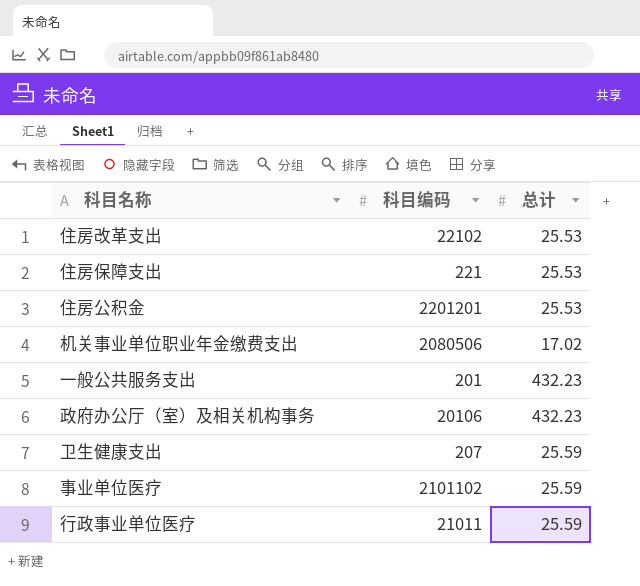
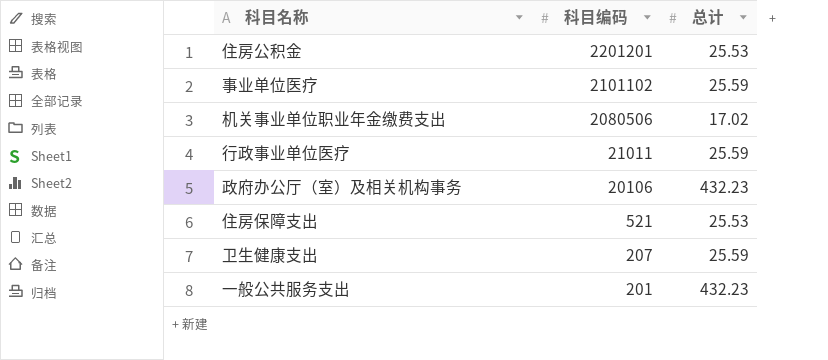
row order: none -> 科目编码 descending
row 住房改革支出: 22102 | 25.53 -> none
住房保障支出 | 科目编码: 221 -> 521

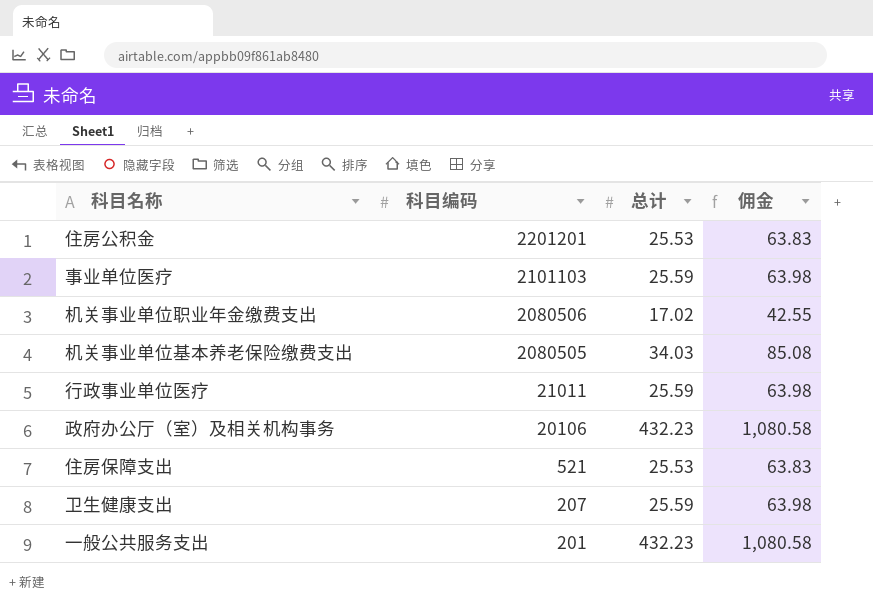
column 佣金 | formula: none -> [总计] * 2.5
事业单位医疗 | 科目编码: 2101102 -> 2101103
row 机关事业单位基本养老保险缴费支出: none -> 2080505 | 34.03 | 85.08

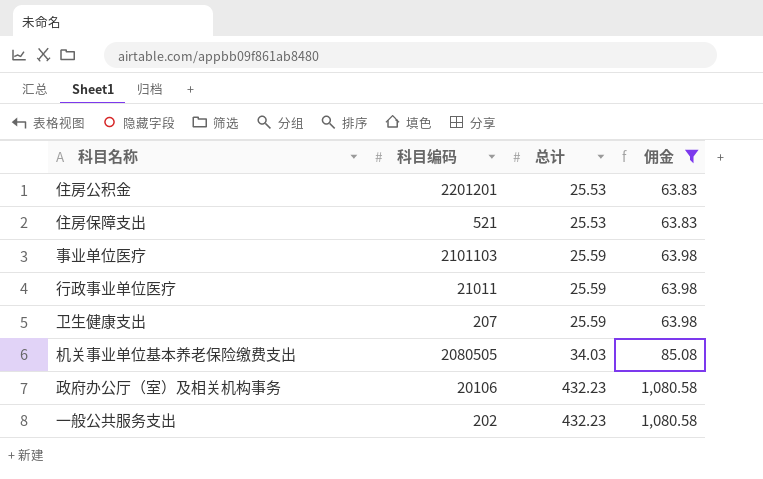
filter: none -> 佣金 != 42.55
row order: 科目编码 descending -> 总计 ascending
一般公共服务支出 | 科目编码: 201 -> 202

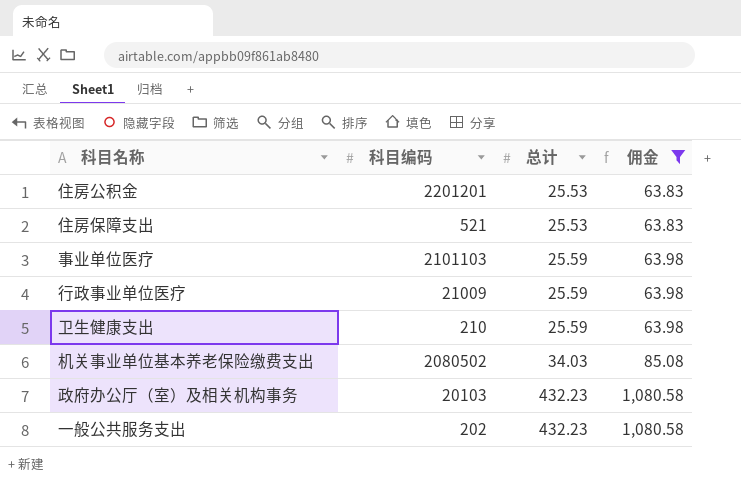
行政事业单位医疗 | 科目编码: 21011 -> 21009
卫生健康支出 | 科目编码: 207 -> 210
机关事业单位基本养老保险缴费支出 | 科目编码: 2080505 -> 2080502
政府办公厅（室）及相关机构事务 | 科目编码: 20106 -> 20103

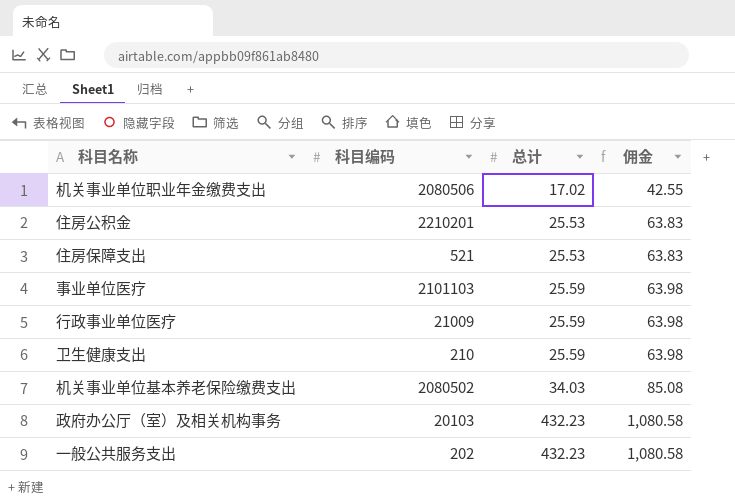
filter: 佣金 != 42.55 -> none
住房公积金 | 科目编码: 2201201 -> 2210201

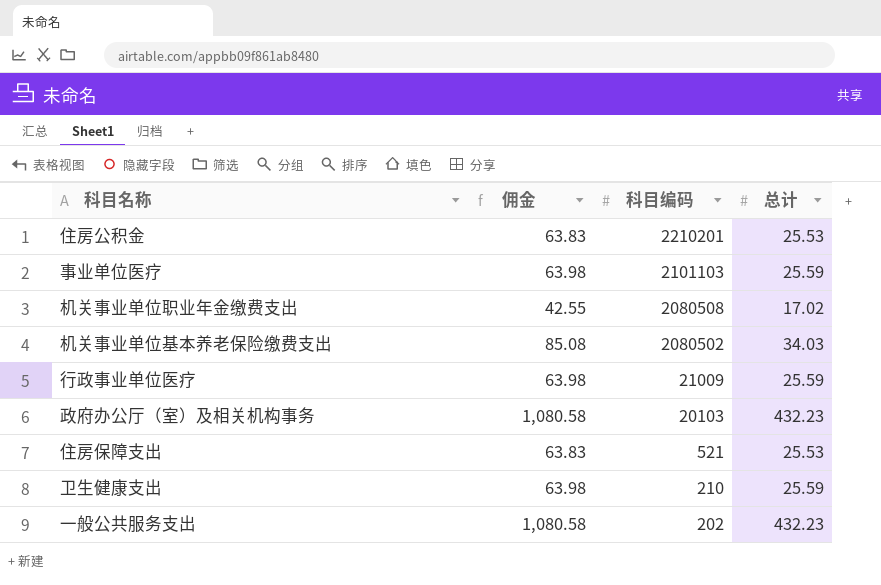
row order: 总计 ascending -> 科目编码 descending
column 佣金 | position: 4 -> 2
机关事业单位职业年金缴费支出 | 科目编码: 2080506 -> 2080508

